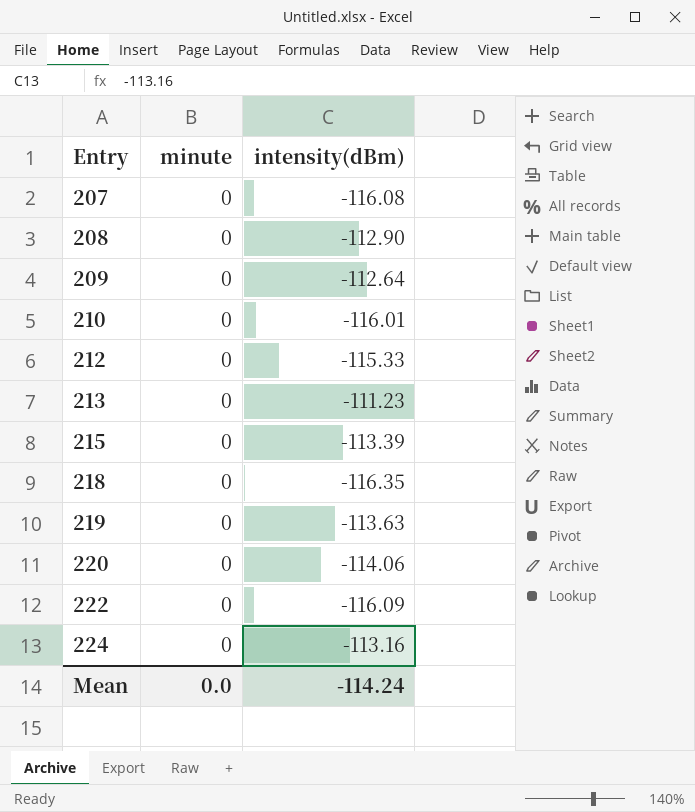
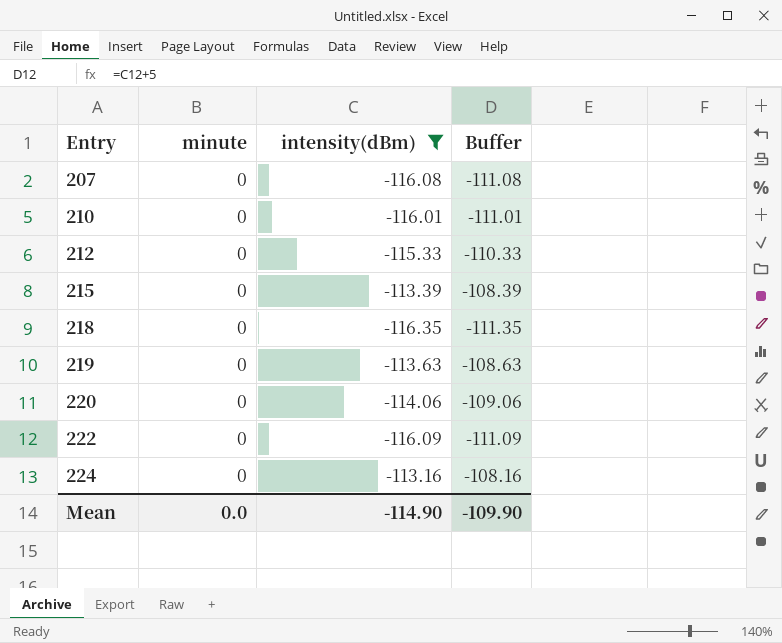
filter: none -> intensity(dBm) <= -113.16
column Buffer | formula: none -> [intensity(dBm)] + 5
Mean | intensity(dBm): -114.24 -> -114.90

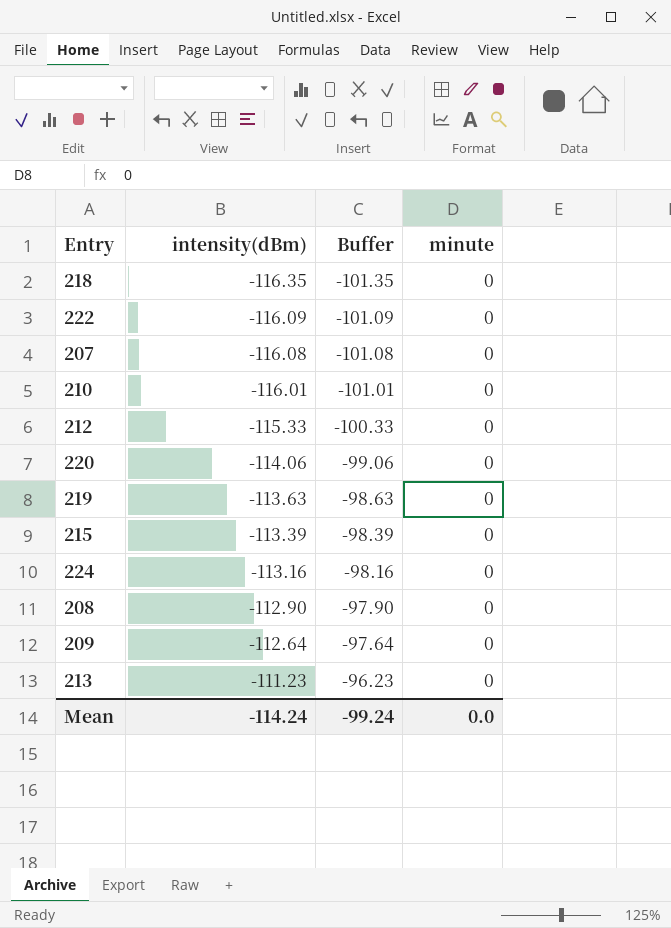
filter: intensity(dBm) <= -113.16 -> none
row order: Entry ascending -> intensity(dBm) ascending
column Buffer | formula: [intensity(dBm)] + 5 -> [intensity(dBm)] + 15
column minute | position: 2 -> 4
Mean | intensity(dBm): -114.90 -> -114.24
Mean | Buffer: -109.90 -> -99.24

